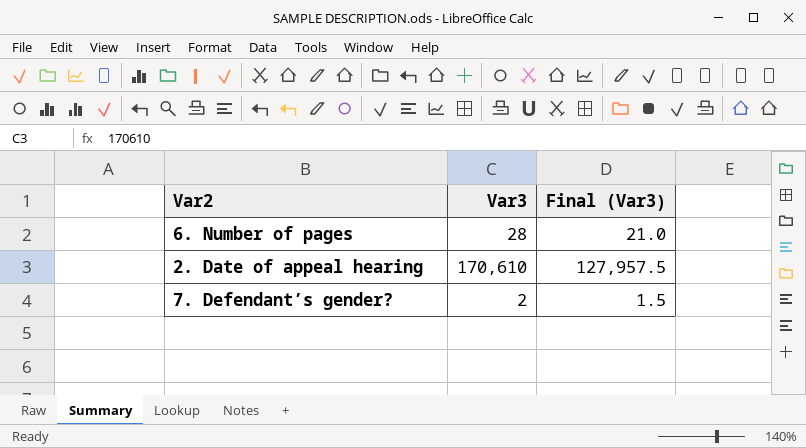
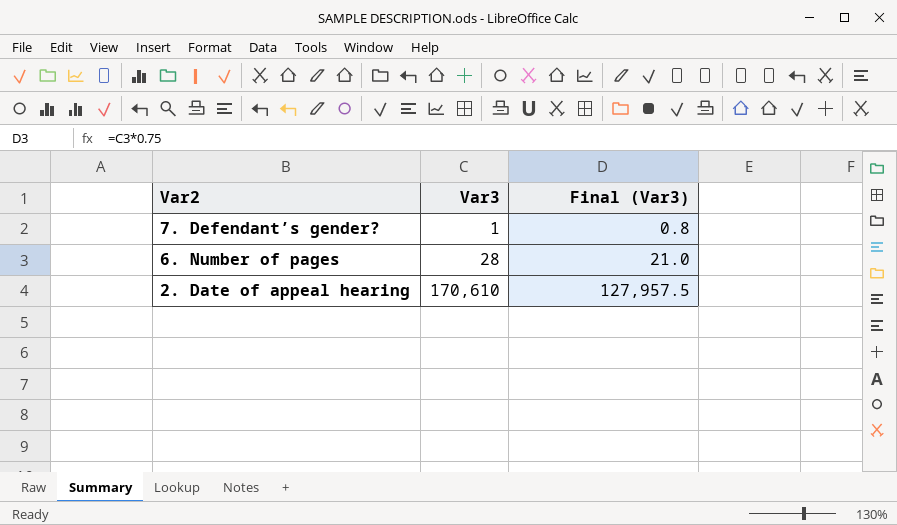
row order: none -> Var2 descending
7. Defendant’s gender? | Var3: 2 -> 1
7. Defendant’s gender? | Final (Var3): 1.5 -> 0.8

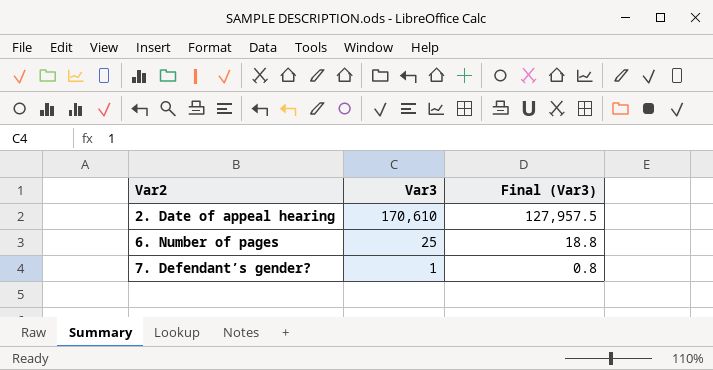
row order: Var2 descending -> Var2 ascending
6. Number of pages | Var3: 28 -> 25
6. Number of pages | Final (Var3): 21.0 -> 18.8

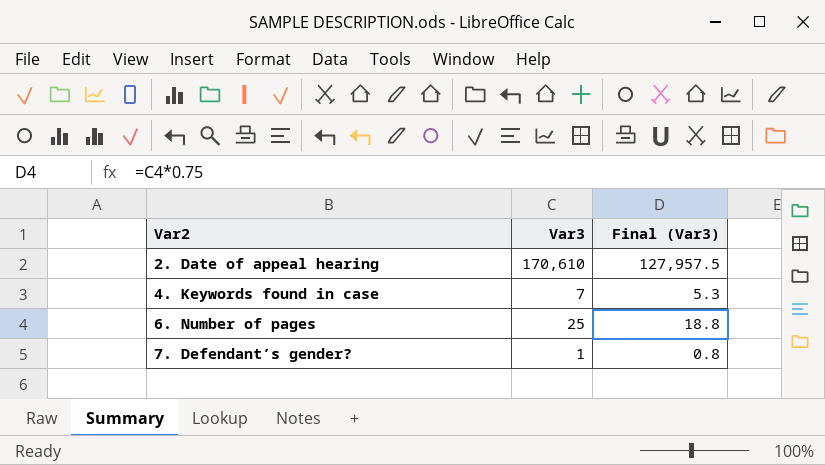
row 4. Keywords found in case: none -> 7 | 5.3

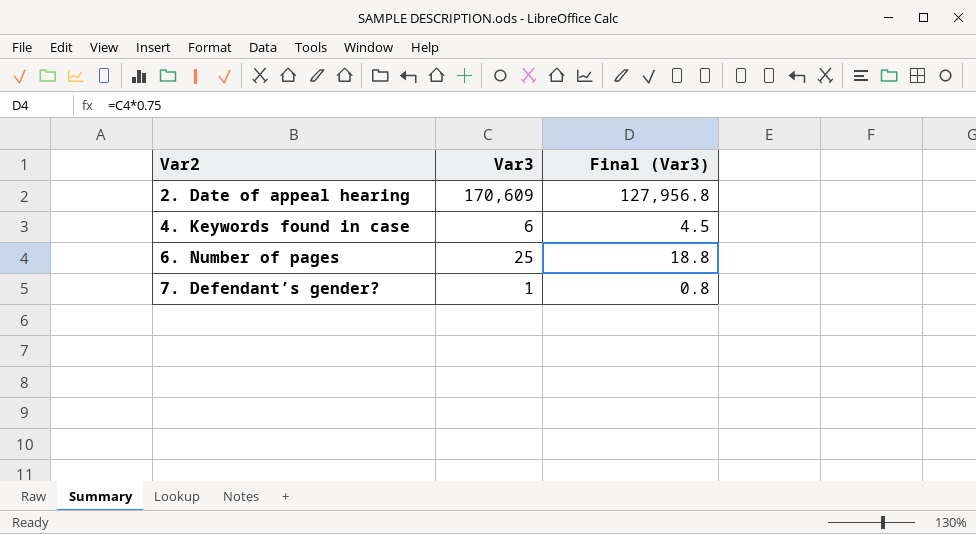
2. Date of appeal hearing | Var3: 170,610 -> 170,609
2. Date of appeal hearing | Final (Var3): 127,957.5 -> 127,956.8
4. Keywords found in case | Var3: 7 -> 6
4. Keywords found in case | Final (Var3): 5.3 -> 4.5

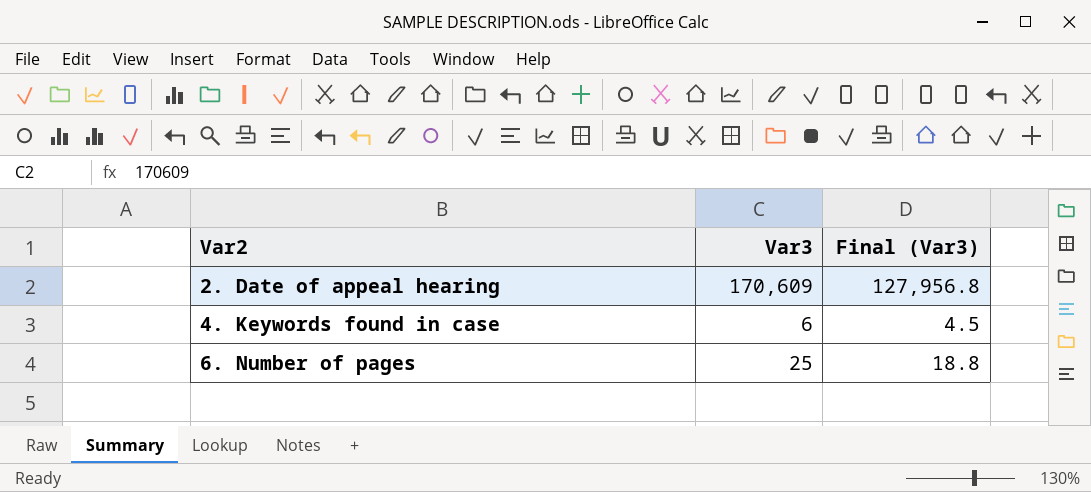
row 7. Defendant’s gender?: 1 | 0.8 -> none

